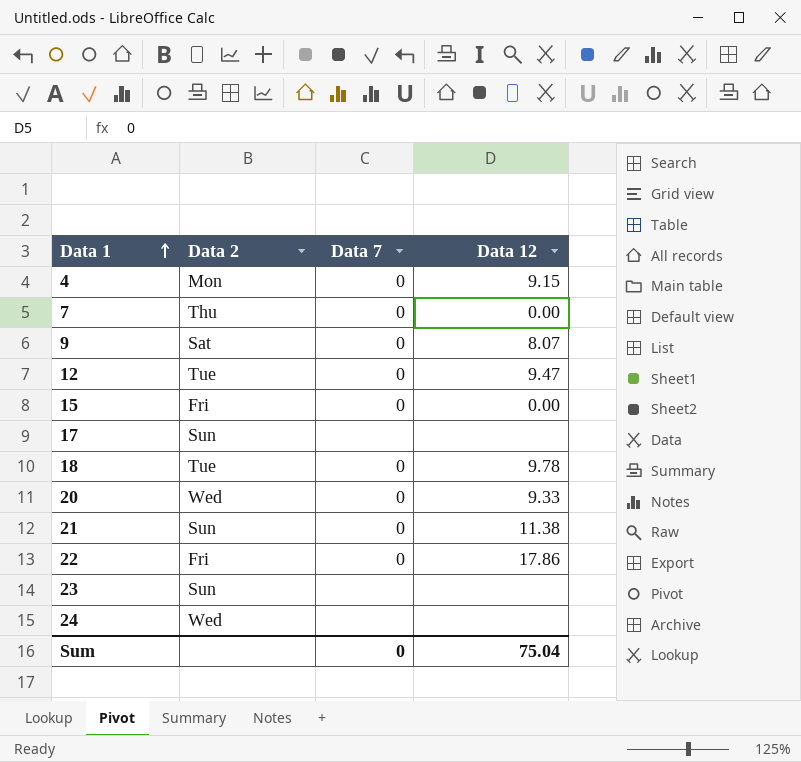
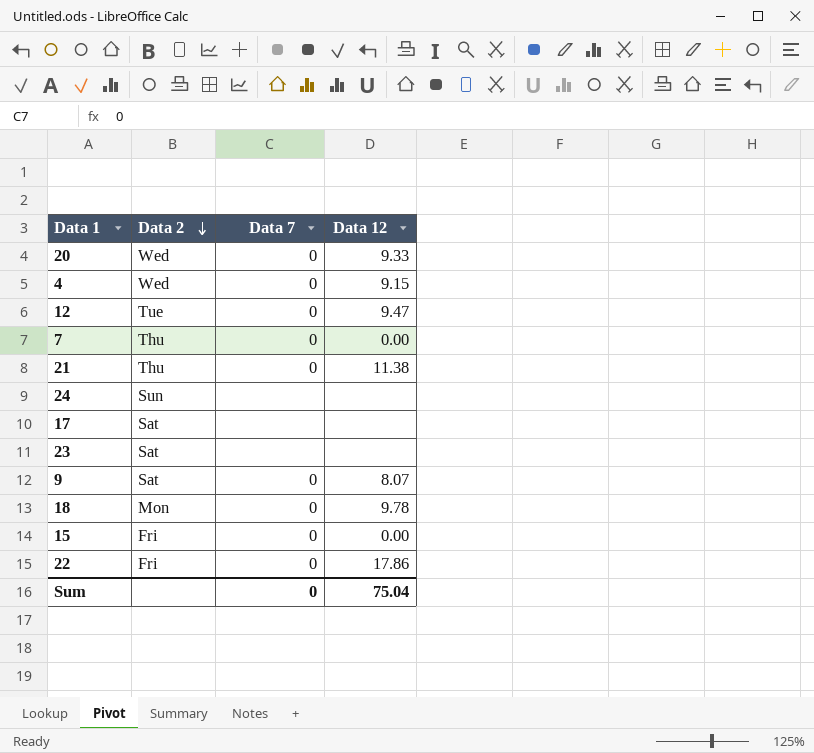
row order: Data 1 ascending -> Data 2 descending
4 | Data 2: Mon -> Wed
21 | Data 2: Sun -> Thu
24 | Data 2: Wed -> Sun
17 | Data 2: Sun -> Sat
23 | Data 2: Sun -> Sat
18 | Data 2: Tue -> Mon

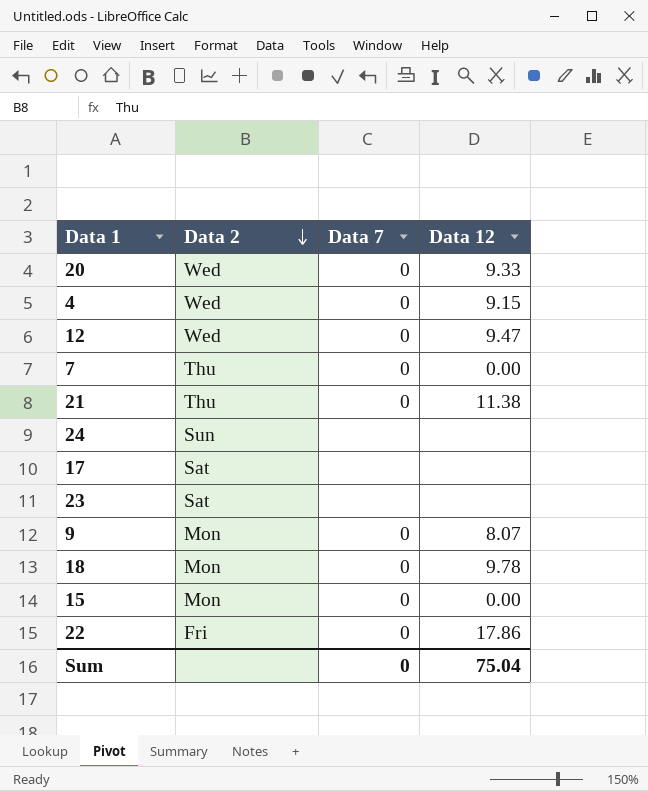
12 | Data 2: Tue -> Wed
9 | Data 2: Sat -> Mon
15 | Data 2: Fri -> Mon

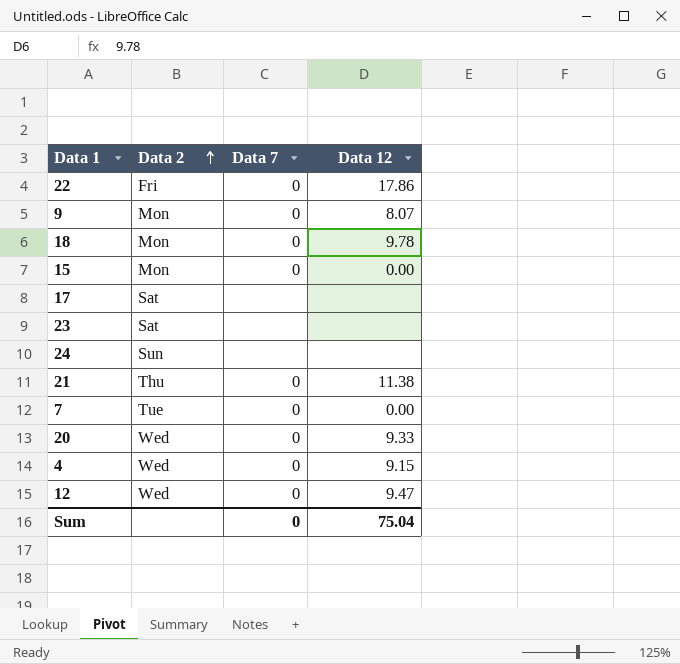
row order: Data 2 descending -> Data 2 ascending
7 | Data 2: Thu -> Tue

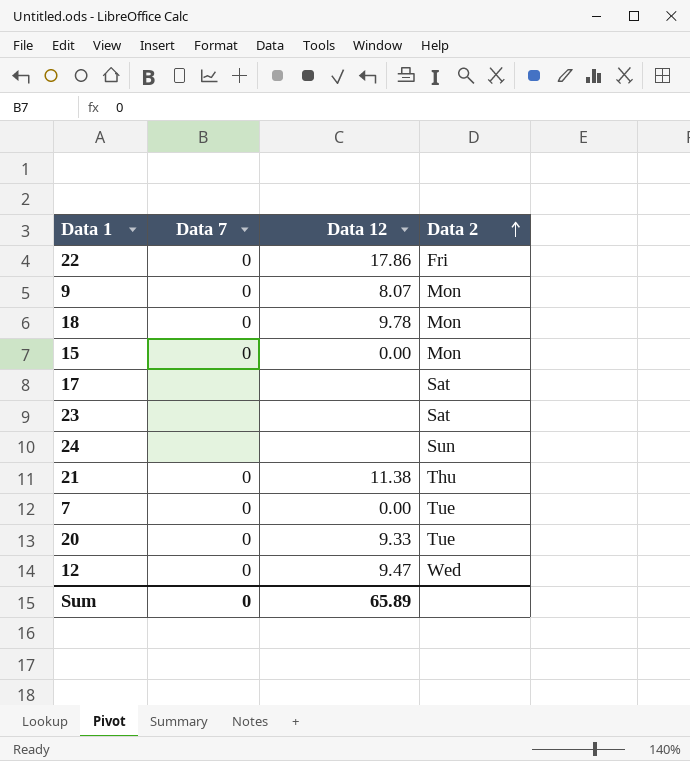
column Data 2 | position: 2 -> 4
row 4: Wed | 0 | 9.15 -> none
20 | Data 2: Wed -> Tue
Sum | Data 12: 75.04 -> 65.89

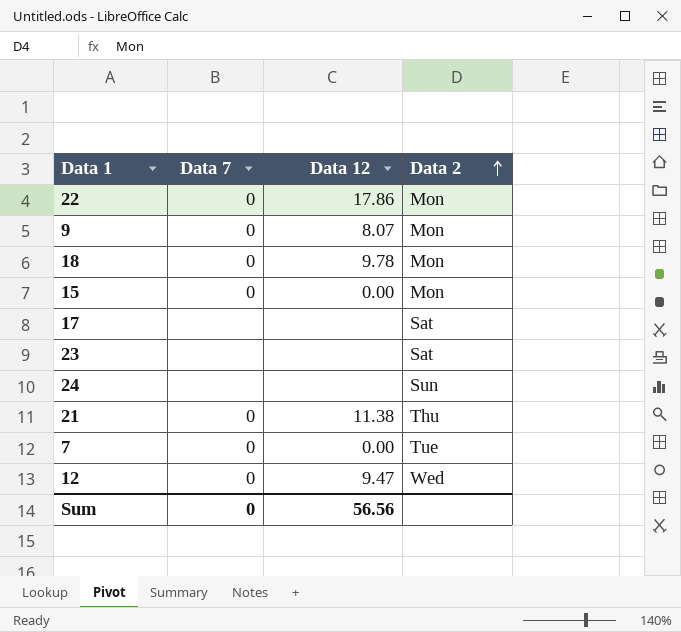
row 20: 0 | 9.33 | Tue -> none
22 | Data 2: Fri -> Mon
Sum | Data 12: 65.89 -> 56.56

